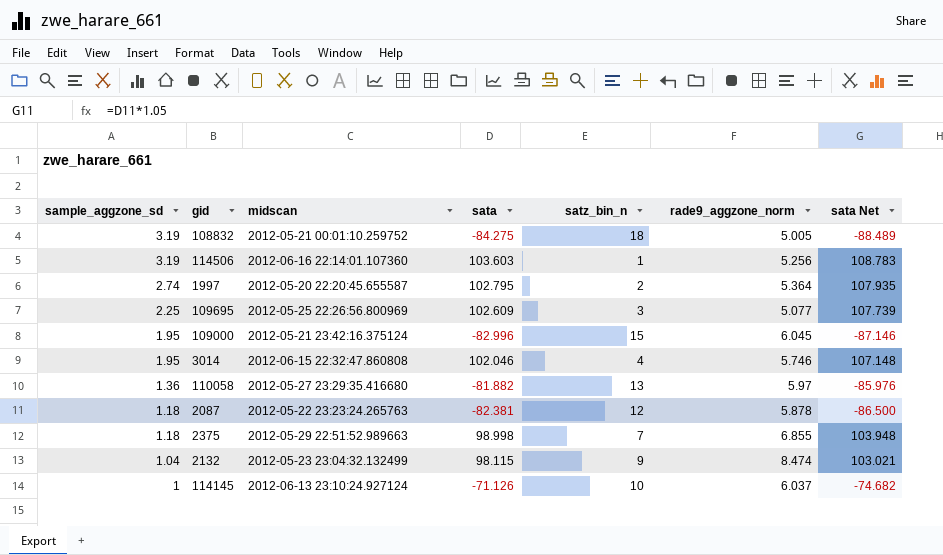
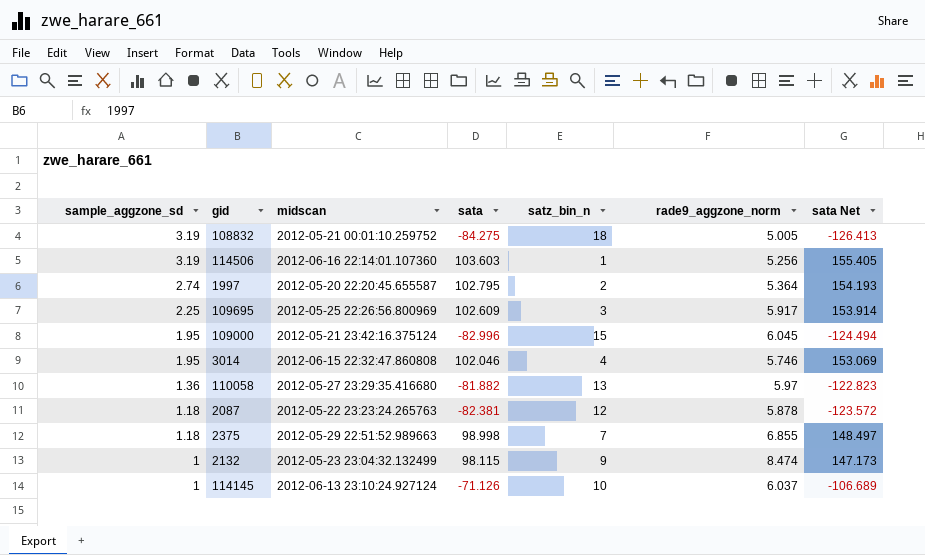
column sata Net | formula: [sata] * 1.05 -> [sata] * 1.5
109695 | rade9_aggzone_norm: 5.077 -> 5.917
2132 | sample_aggzone_sd: 1.04 -> 1

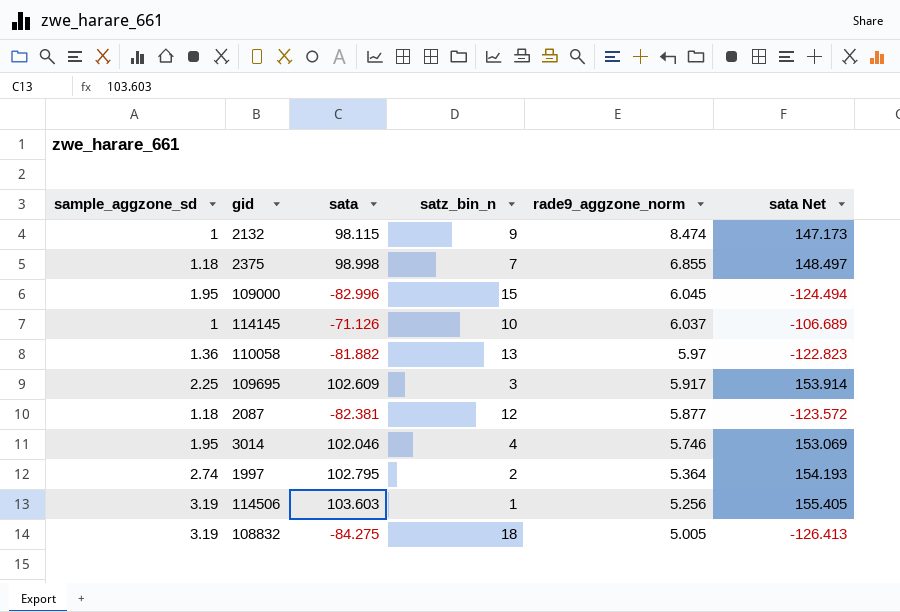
row order: sample_aggzone_sd descending -> rade9_aggzone_norm descending
column midscan | position: 3 -> none
2087 | rade9_aggzone_norm: 5.878 -> 5.877

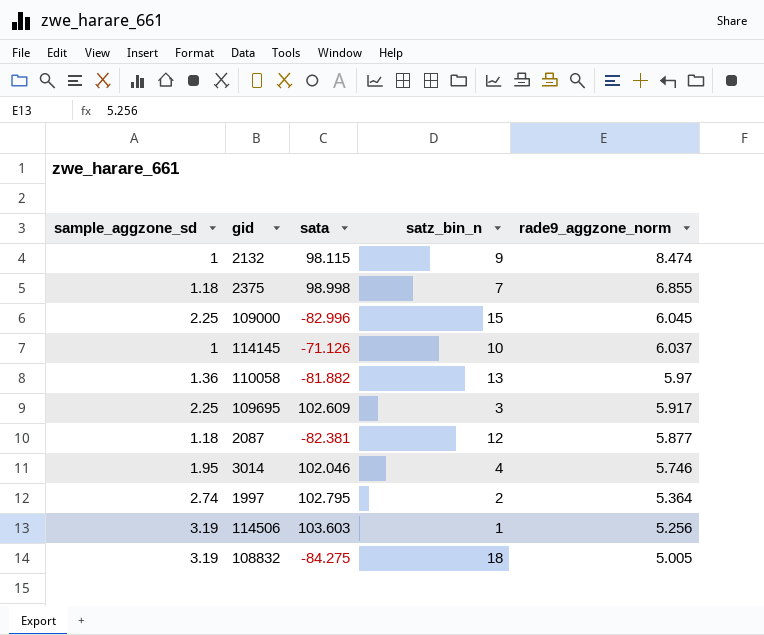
column sata Net | formula: [sata] * 1.5 -> none
109000 | sample_aggzone_sd: 1.95 -> 2.25

